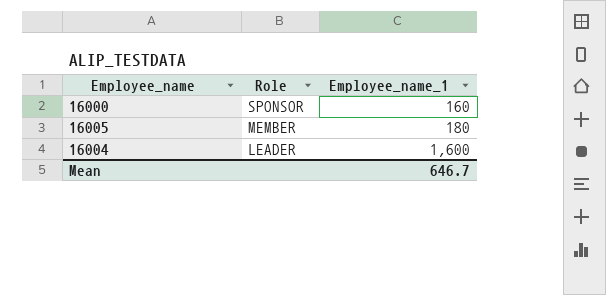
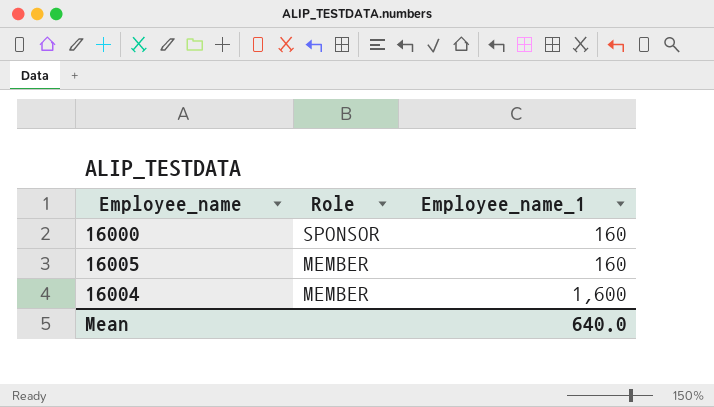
16005 | Employee_name_1: 180 -> 160
16004 | Role: LEADER -> MEMBER
Mean | Employee_name_1: 646.7 -> 640.0

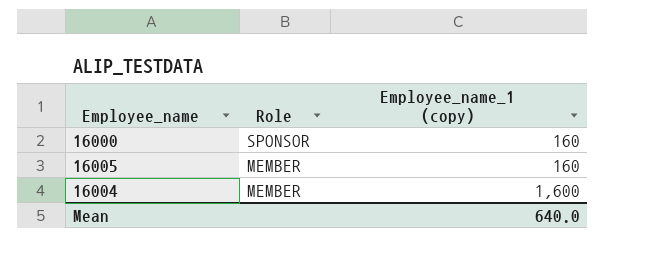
column name: Employee_name_1 -> Employee_name_1 (copy)

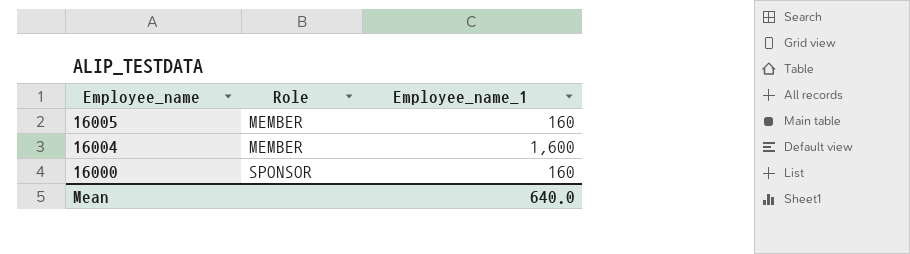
row order: Role descending -> Employee_name descending
column name: Employee_name_1 (copy) -> Employee_name_1

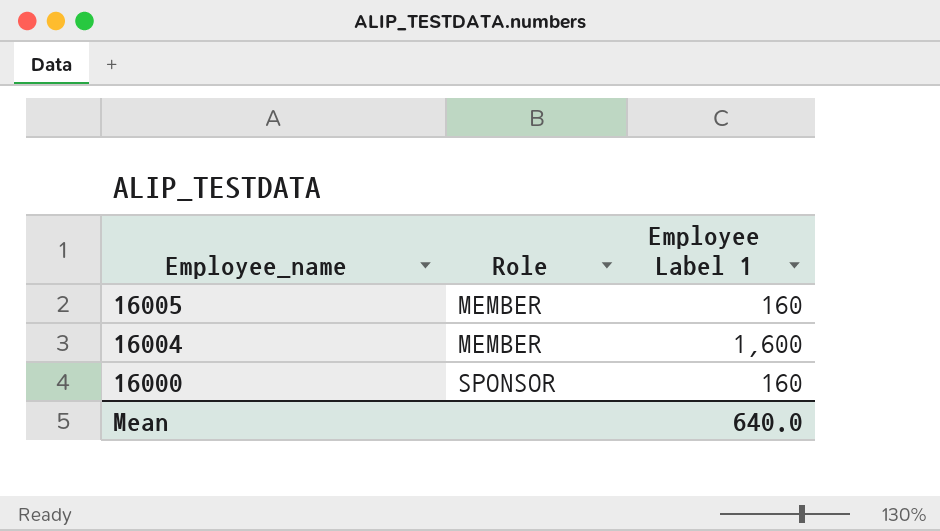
column name: Employee_name_1 -> Employee Label 1

